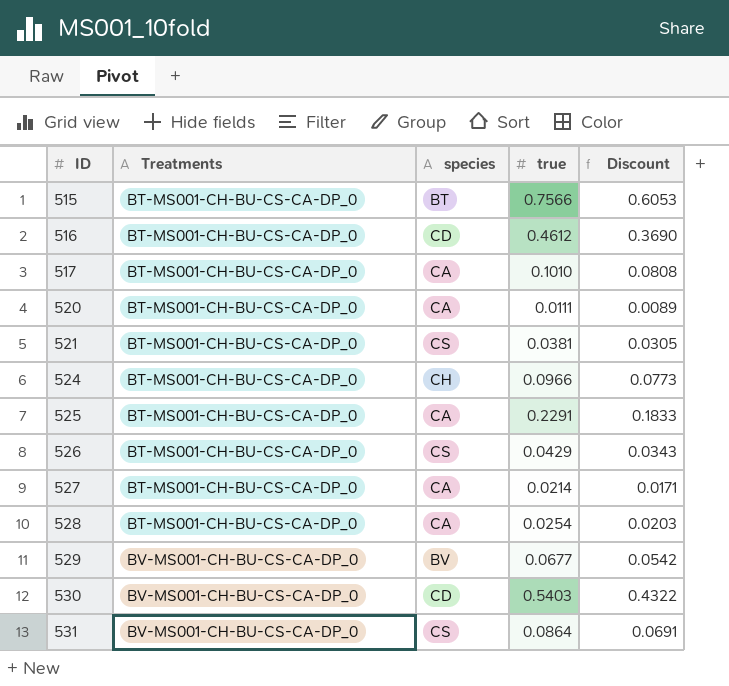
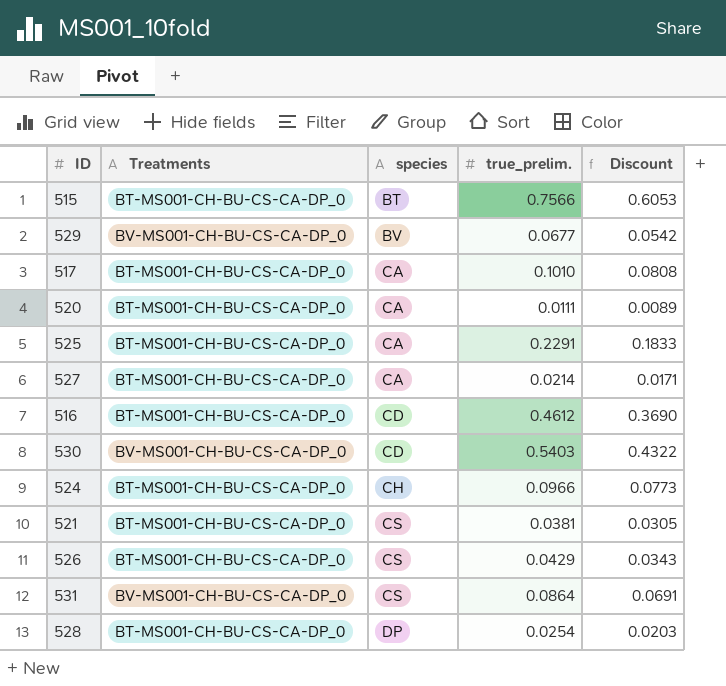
row order: ID ascending -> species ascending
column name: true -> true_prelim.
528 | species: CA -> DP

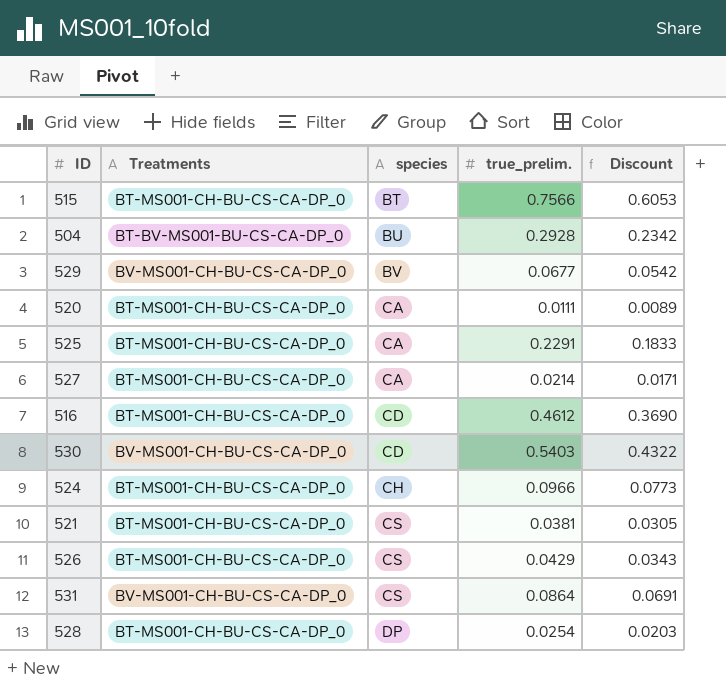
row 517: BT-MS001-CH-BU-CS-CA-DP_0 | CA | 0.1010 | 0.0808 -> none
row 504: none -> BT-BV-MS001-BU-CS-CA-DP_0 | BU | 0.2928 | 0.2342

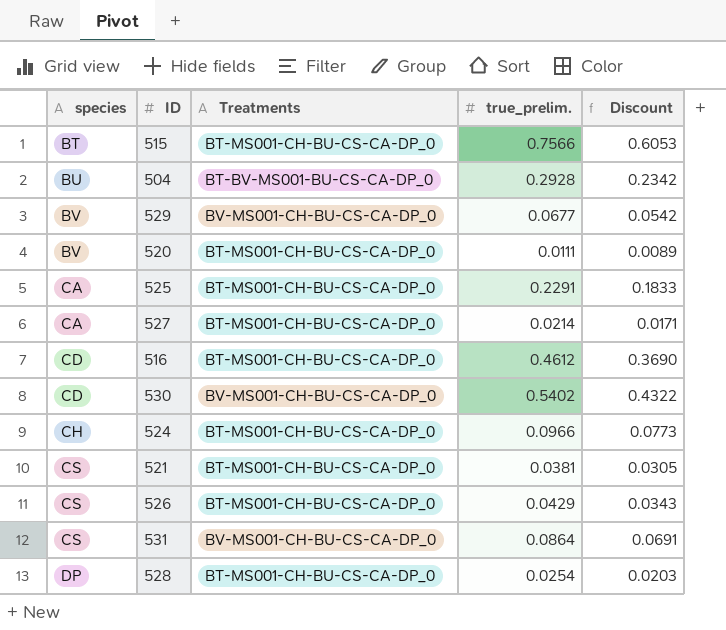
column species | position: 3 -> 1
520 | species: CA -> BV
530 | true_prelim.: 0.5403 -> 0.5402

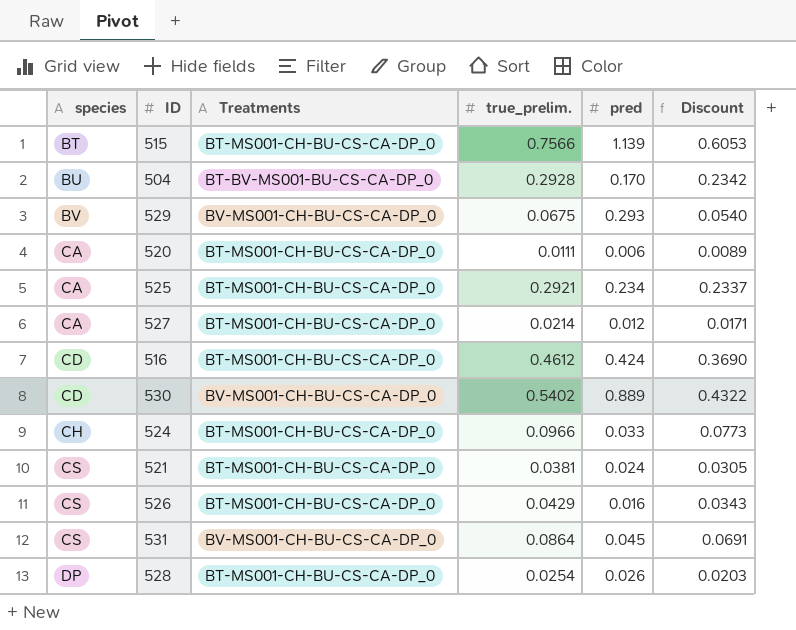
column pred | position: none -> 5
529 | true_prelim.: 0.0677 -> 0.0675
529 | Discount: 0.0542 -> 0.0540
520 | species: BV -> CA
525 | true_prelim.: 0.2291 -> 0.2921
525 | Discount: 0.1833 -> 0.2337

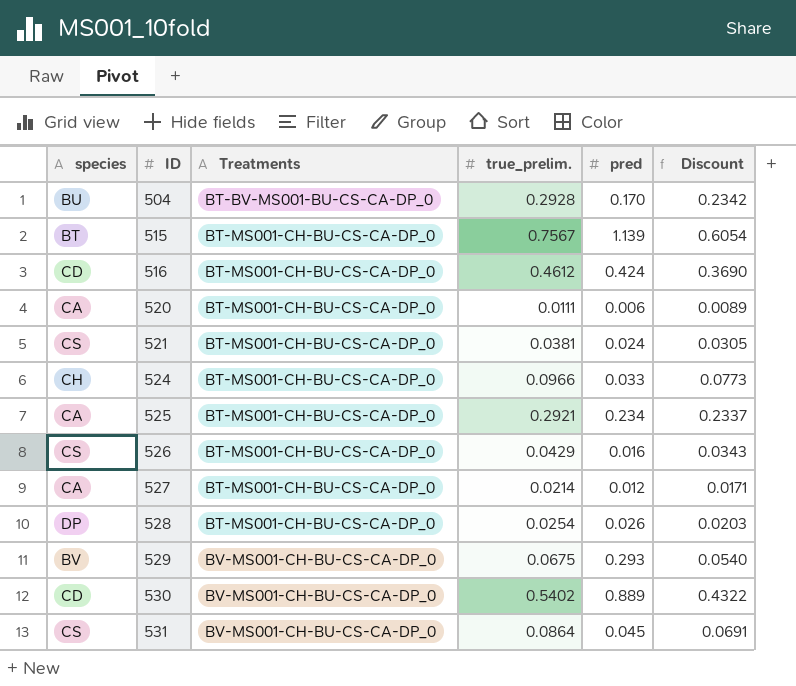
row order: species ascending -> ID ascending
515 | true_prelim.: 0.7566 -> 0.7567
515 | Discount: 0.6053 -> 0.6054

